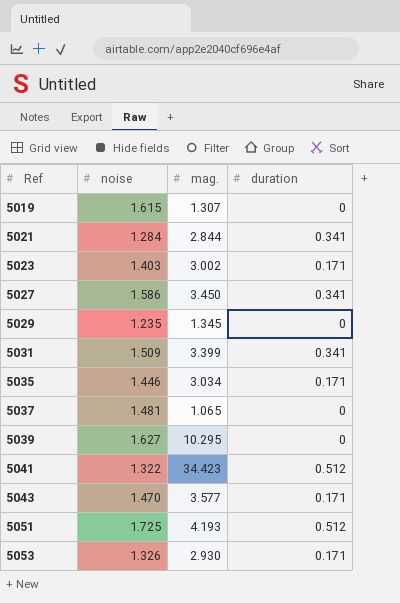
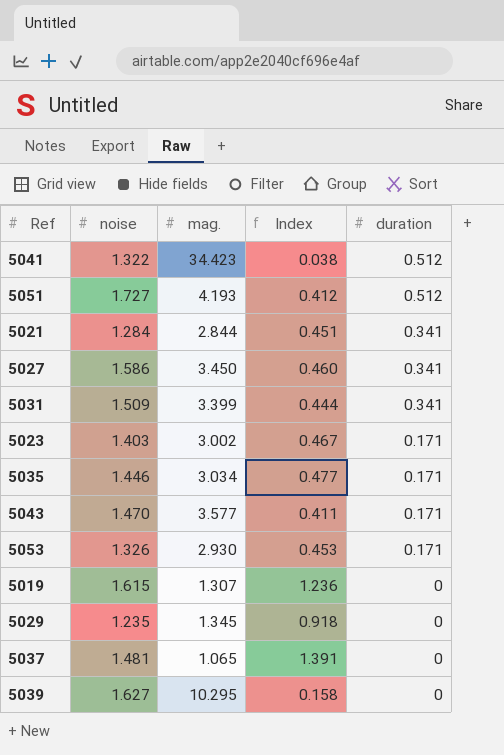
row order: Ref ascending -> duration descending
column Index | formula: none -> [noise] / [mag.]
5051 | noise: 1.725 -> 1.727

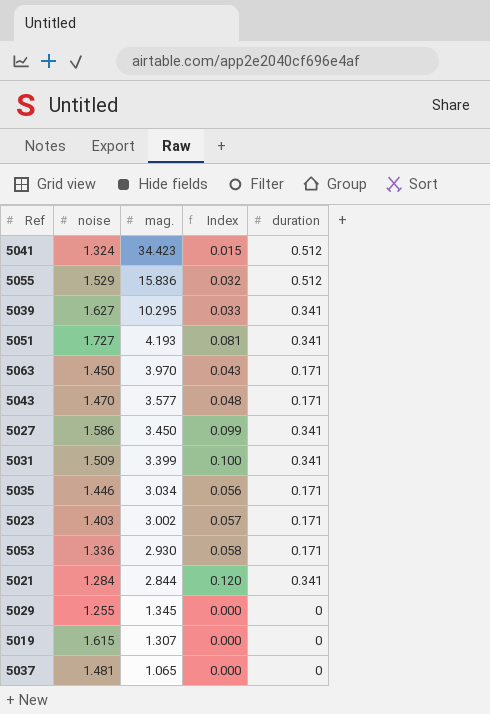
row order: duration descending -> mag. descending
column Index | formula: [noise] / [mag.] -> [duration] / [mag.]
5041 | noise: 1.322 -> 1.324
row 5055: none -> 1.529 | 15.836 | 0.032 | 0.512
5039 | duration: 0 -> 0.341
5051 | duration: 0.512 -> 0.341
row 5063: none -> 1.450 | 3.970 | 0.043 | 0.171
5053 | noise: 1.326 -> 1.336
5029 | noise: 1.235 -> 1.255

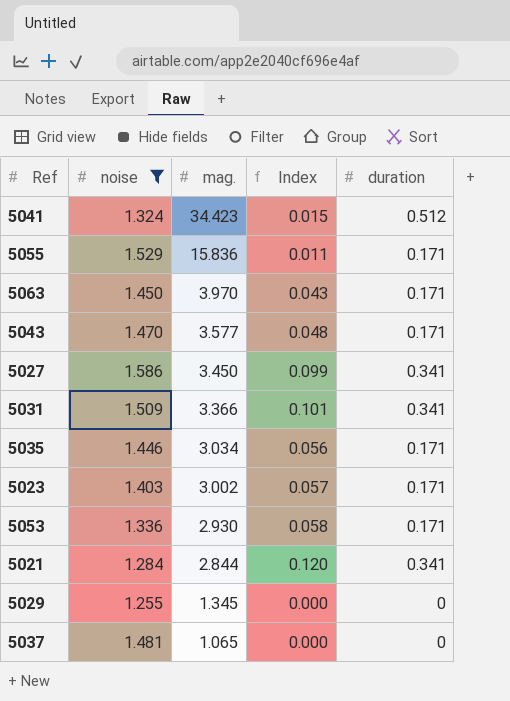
filter: none -> noise <= 1.586
5055 | Index: 0.032 -> 0.011
5055 | duration: 0.512 -> 0.171
5031 | mag.: 3.399 -> 3.366
5031 | Index: 0.100 -> 0.101

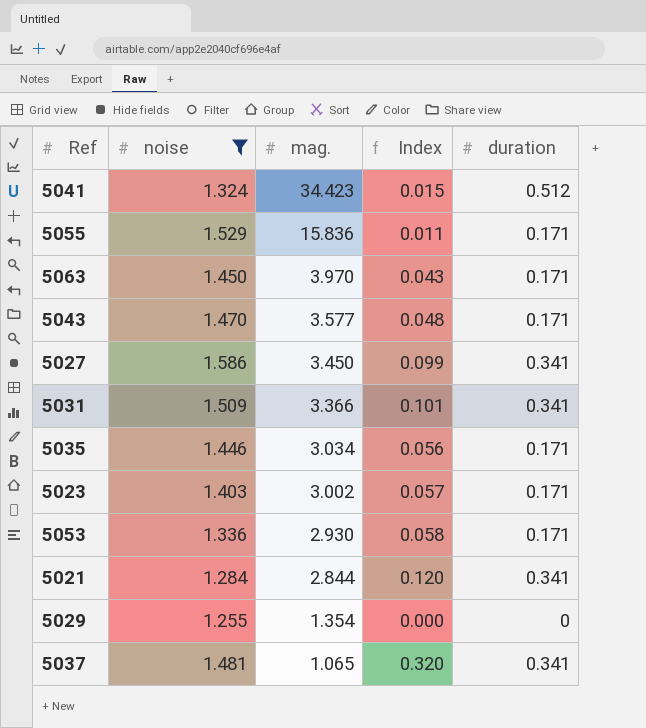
5029 | mag.: 1.345 -> 1.354
5037 | Index: 0.000 -> 0.320
5037 | duration: 0 -> 0.341

